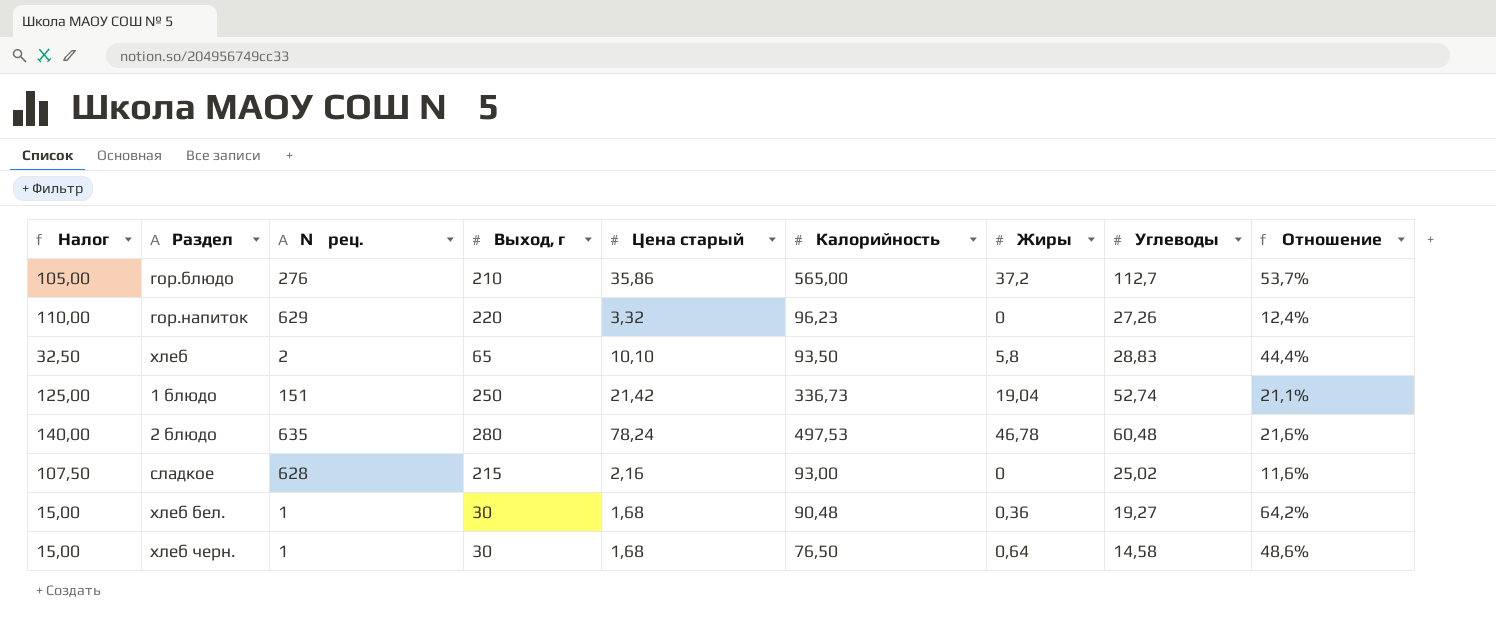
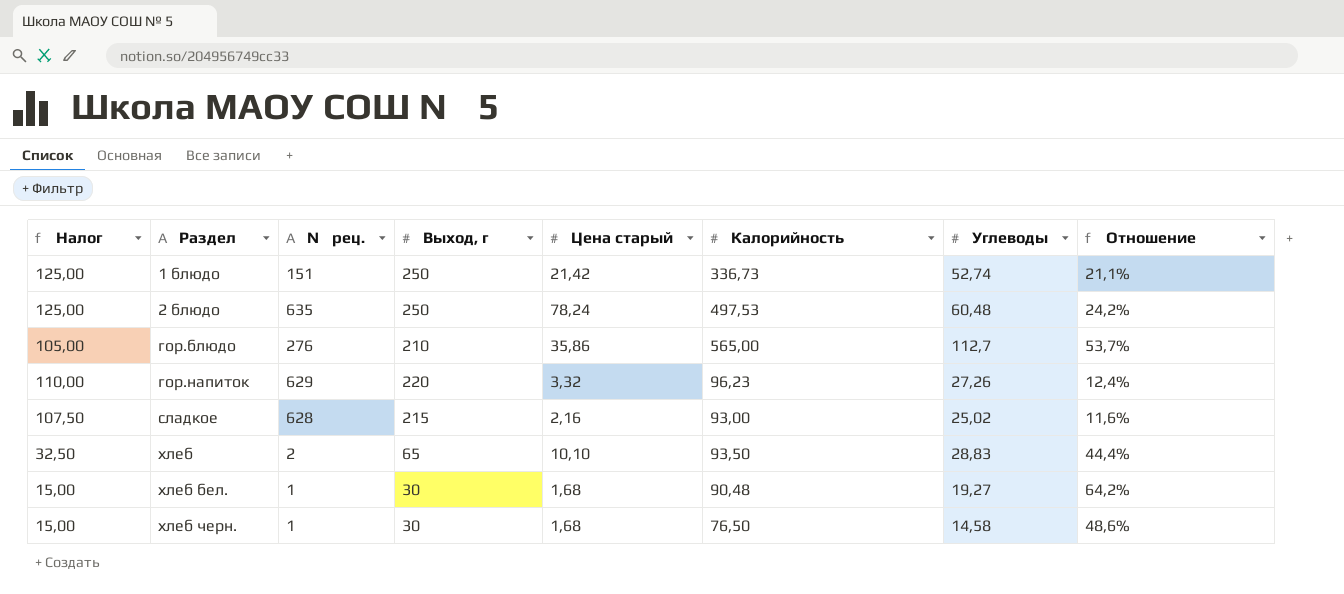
row order: none -> Раздел ascending
column Жиры | position: 7 -> none
2 блюдо | Налог: 140,00 -> 125,00
2 блюдо | Выход, г: 280 -> 250
2 блюдо | Отношение: 21,6% -> 24,2%

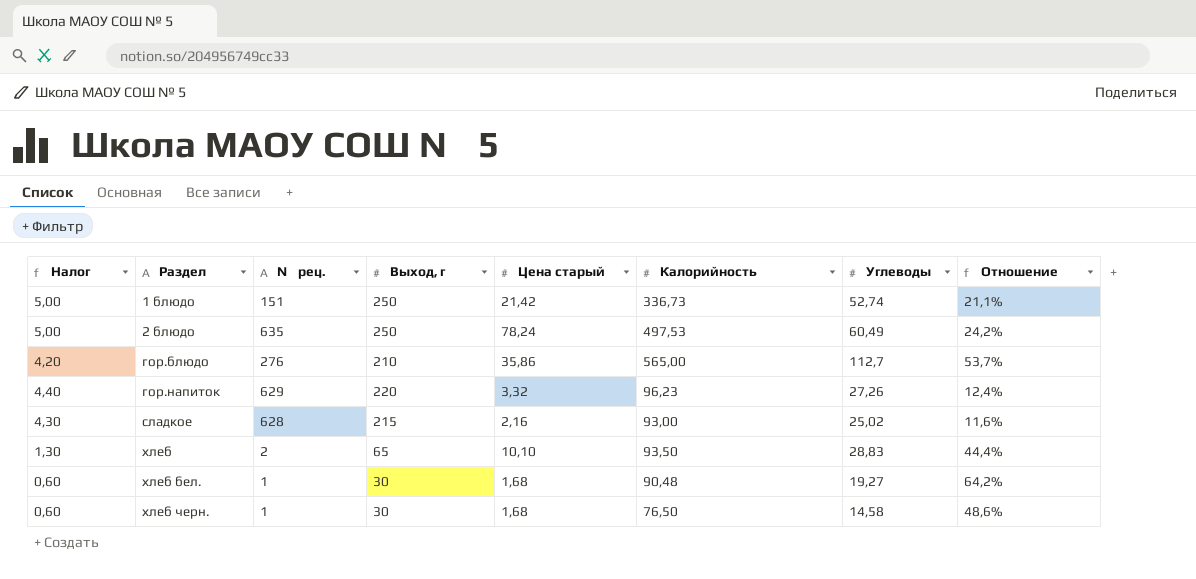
column Налог | formula: [Выход, г] * 0,5 -> [Выход, г] * 0,02
2 блюдо | Углеводы: 60,48 -> 60,49

